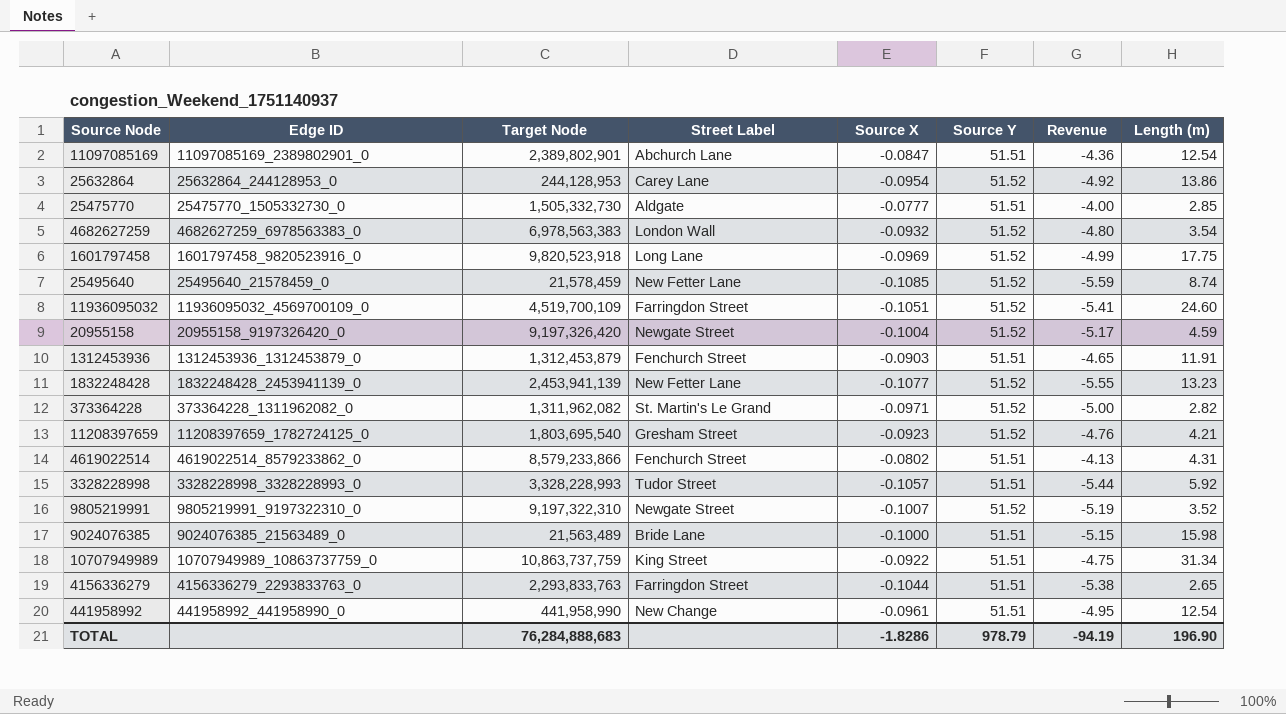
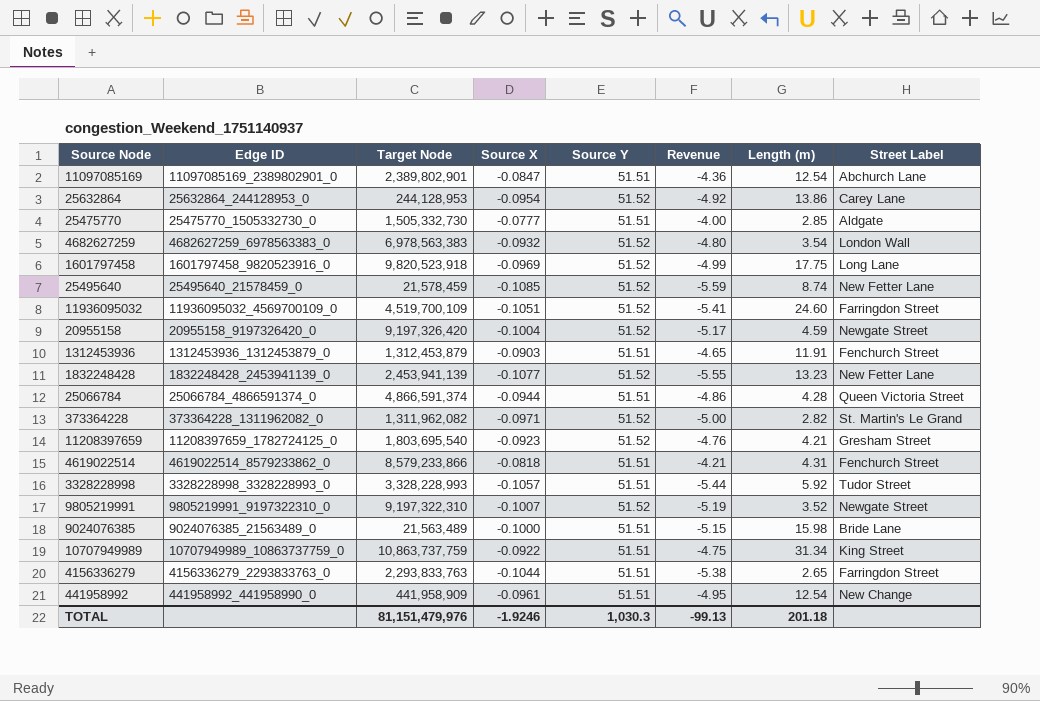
column Street Label | position: 4 -> 8
row 25066784: none -> 25066784_4866591374_0 | 4,866,591,374 | -0.0944 | 51.51 | -4.86 | 4.28 | Queen Victoria Street
4619022514 | Source X: -0.0802 -> -0.0818
4619022514 | Revenue: -4.13 -> -4.21
441958992 | Target Node: 441,958,990 -> 441,958,909
TOTAL | Target Node: 76,284,888,683 -> 81,151,479,976
TOTAL | Source X: -1.8286 -> -1.9246
TOTAL | Source Y: 978.79 -> 1,030.3
TOTAL | Revenue: -94.19 -> -99.13
TOTAL | Length (m): 196.90 -> 201.18

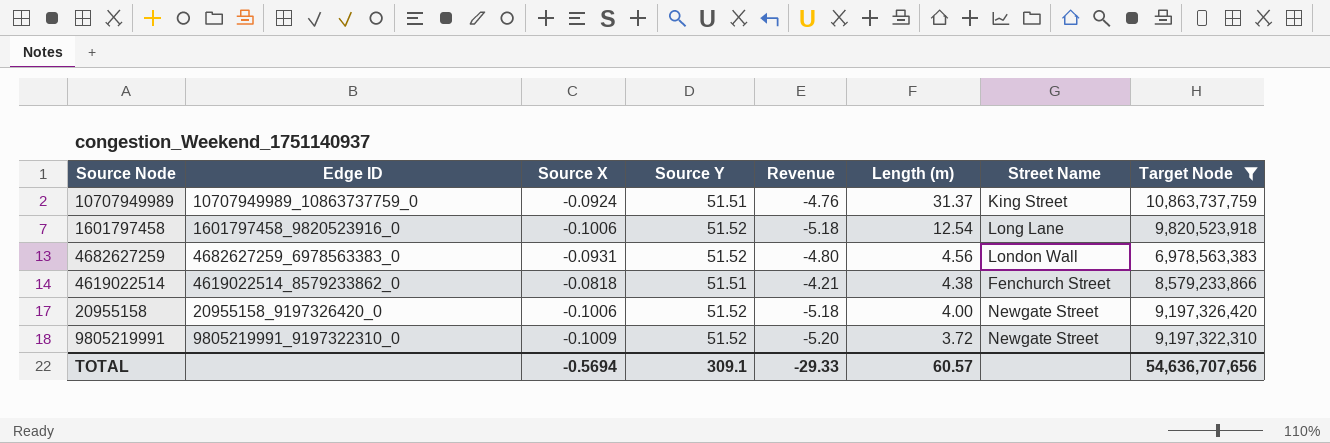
filter: none -> Target Node >= 6,978,563,383
row order: none -> Length (m) descending
column name: Street Label -> Street Name
column Target Node | position: 3 -> 8
10707949989 | Source X: -0.0922 -> -0.0924
10707949989 | Revenue: -4.75 -> -4.76
10707949989 | Length (m): 31.34 -> 31.37
1601797458 | Source X: -0.0969 -> -0.1006
1601797458 | Revenue: -4.99 -> -5.18
1601797458 | Length (m): 17.75 -> 12.54
4682627259 | Source X: -0.0932 -> -0.0931
4682627259 | Length (m): 3.54 -> 4.56
4619022514 | Length (m): 4.31 -> 4.38
20955158 | Source X: -0.1004 -> -0.1006
20955158 | Revenue: -5.17 -> -5.18
20955158 | Length (m): 4.59 -> 4.00
9805219991 | Source X: -0.1007 -> -0.1009
9805219991 | Revenue: -5.19 -> -5.20
9805219991 | Length (m): 3.52 -> 3.72
TOTAL | Source X: -1.9246 -> -0.5694
TOTAL | Source Y: 1,030.3 -> 309.1
TOTAL | Revenue: -99.13 -> -29.33
TOTAL | Length (m): 201.18 -> 60.57
TOTAL | Target Node: 81,151,479,976 -> 54,636,707,656

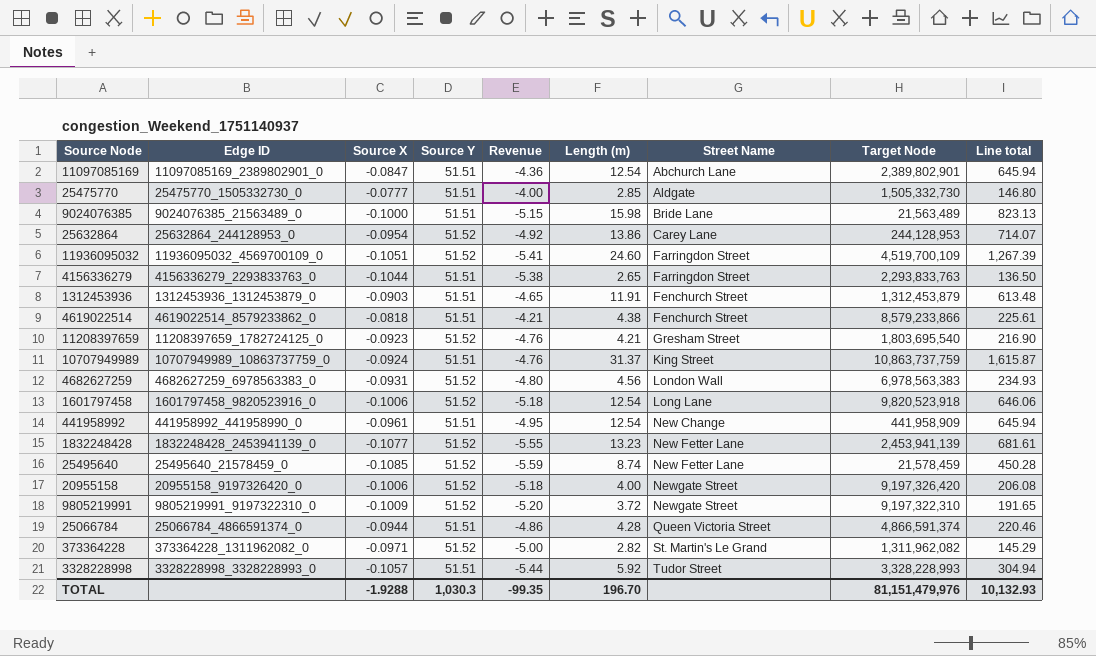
filter: Target Node >= 6,978,563,383 -> none
row order: Length (m) descending -> Street Name ascending
column Line total | formula: none -> [Source Y] * [Length (m)]
TOTAL | Source X: -0.5694 -> -1.9288
TOTAL | Source Y: 309.1 -> 1,030.3
TOTAL | Revenue: -29.33 -> -99.35
TOTAL | Length (m): 60.57 -> 196.70
TOTAL | Target Node: 54,636,707,656 -> 81,151,479,976

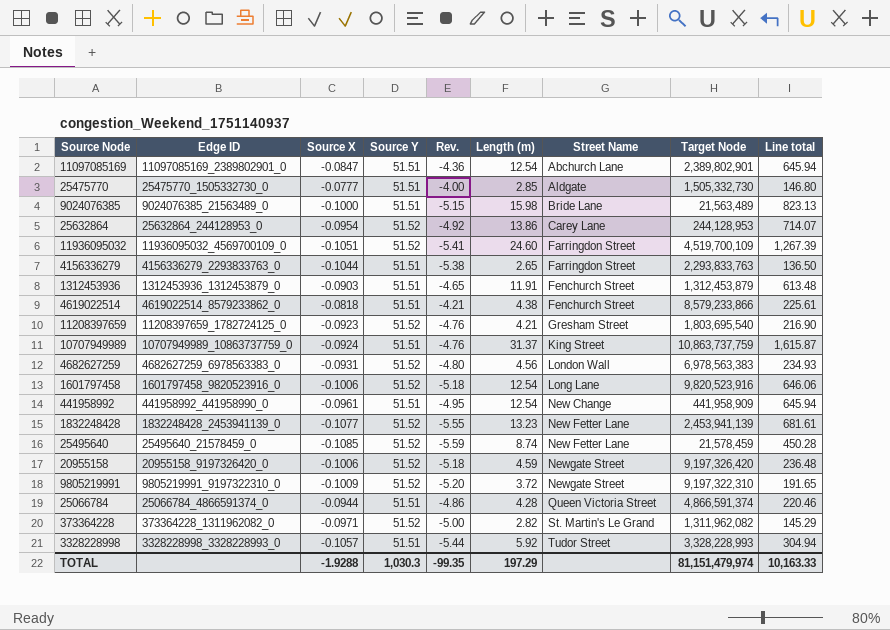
column name: Revenue -> Rev.
1601797458 | Target Node: 9,820,523,918 -> 9,820,523,916
20955158 | Length (m): 4.00 -> 4.59
20955158 | Line total: 206.08 -> 236.48
TOTAL | Length (m): 196.70 -> 197.29
TOTAL | Target Node: 81,151,479,976 -> 81,151,479,974
TOTAL | Line total: 10,132.93 -> 10,163.33

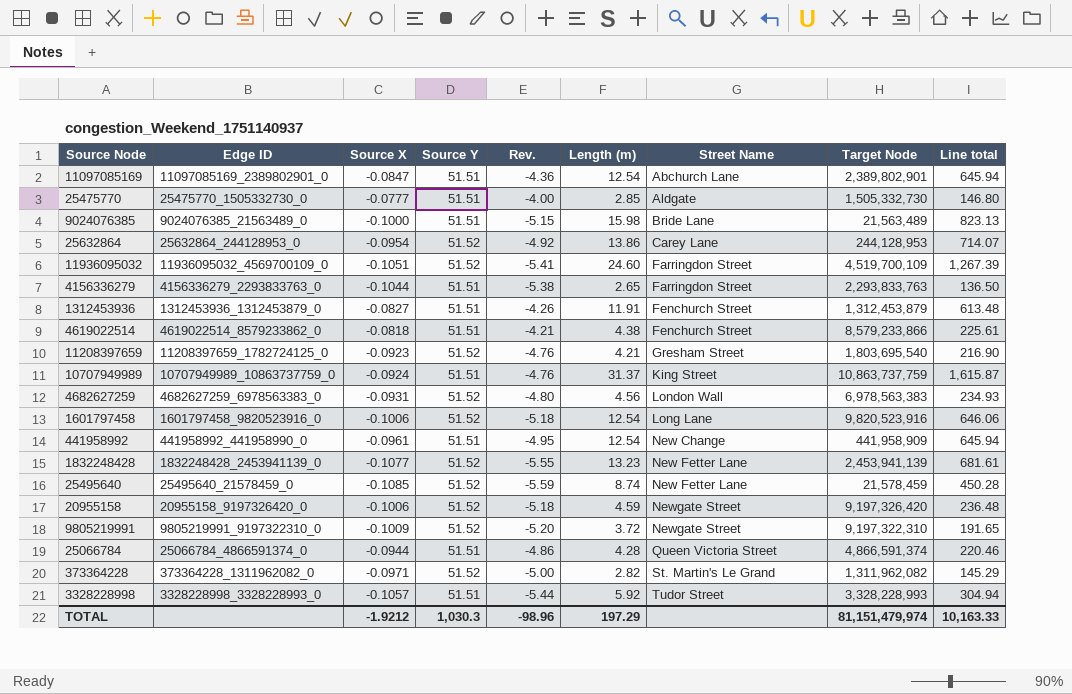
1312453936 | Source X: -0.0903 -> -0.0827
1312453936 | Rev.: -4.65 -> -4.26
TOTAL | Source X: -1.9288 -> -1.9212
TOTAL | Rev.: -99.35 -> -98.96

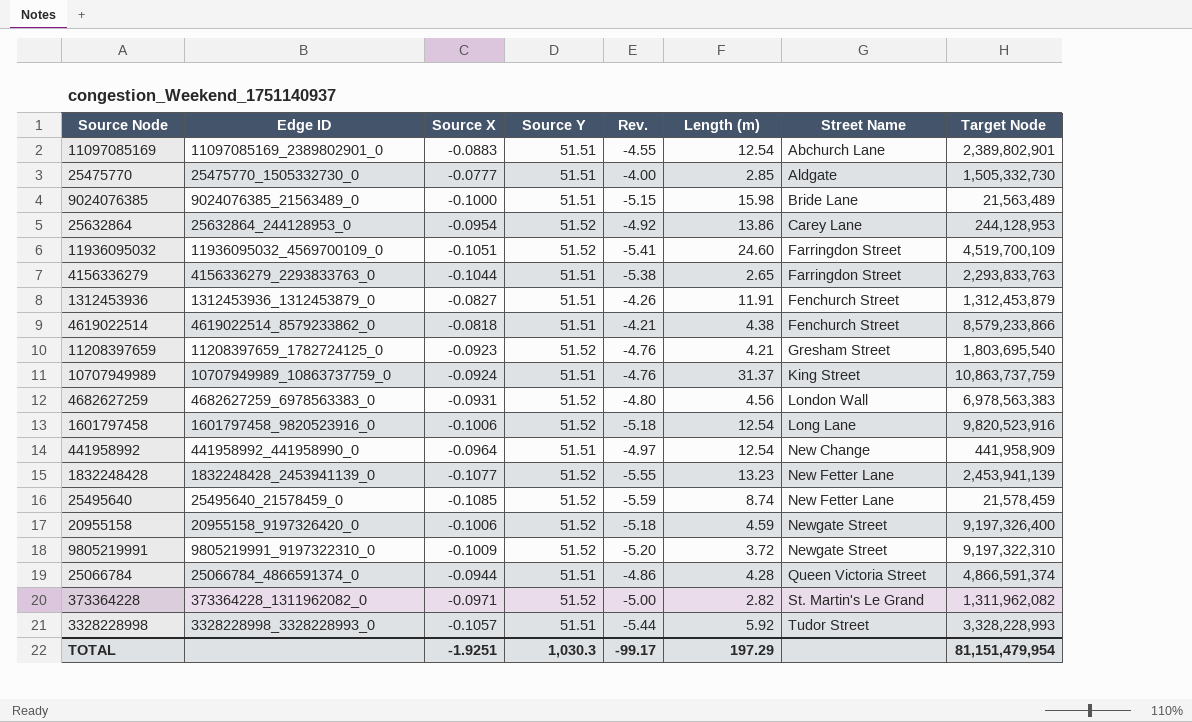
column Line total | formula: [Source Y] * [Length (m)] -> none
11097085169 | Source X: -0.0847 -> -0.0883
11097085169 | Rev.: -4.36 -> -4.55
441958992 | Source X: -0.0961 -> -0.0964
441958992 | Rev.: -4.95 -> -4.97
20955158 | Target Node: 9,197,326,420 -> 9,197,326,400
TOTAL | Source X: -1.9212 -> -1.9251
TOTAL | Rev.: -98.96 -> -99.17
TOTAL | Target Node: 81,151,479,974 -> 81,151,479,954

